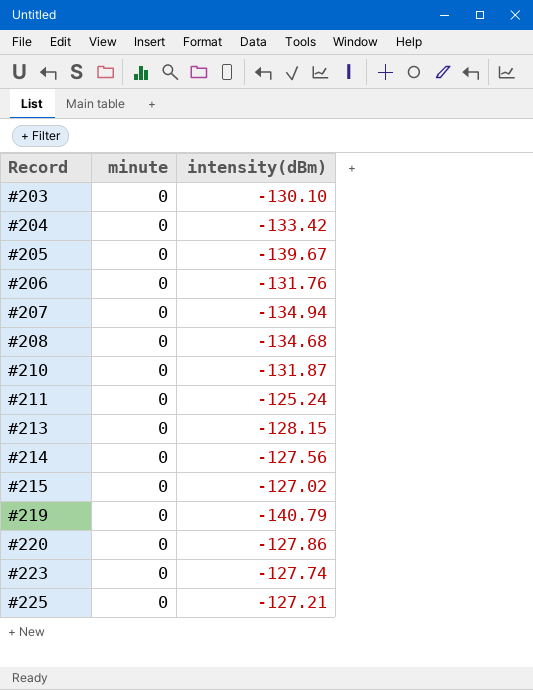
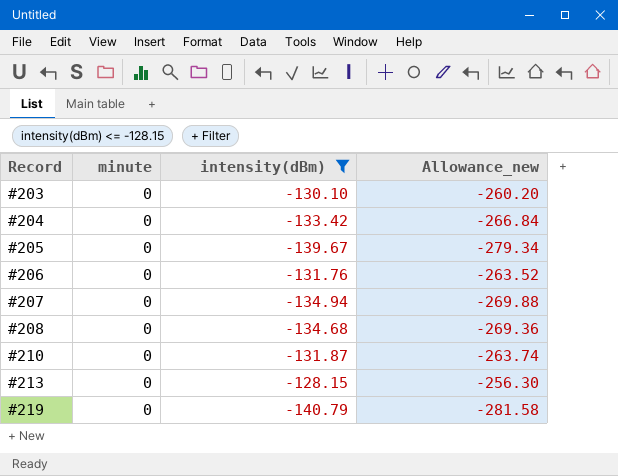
filter: none -> intensity(dBm) <= -128.15
column Allowance_new | formula: none -> [intensity(dBm)] * 2

